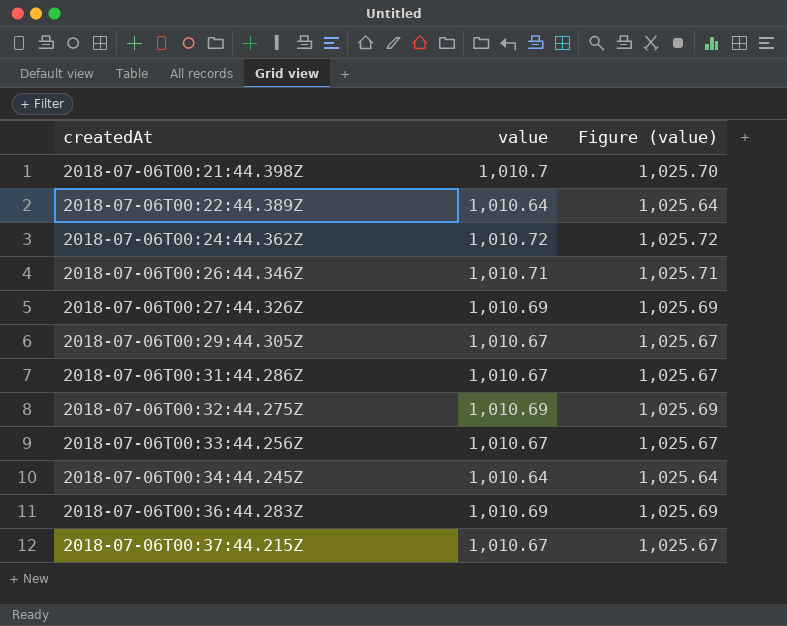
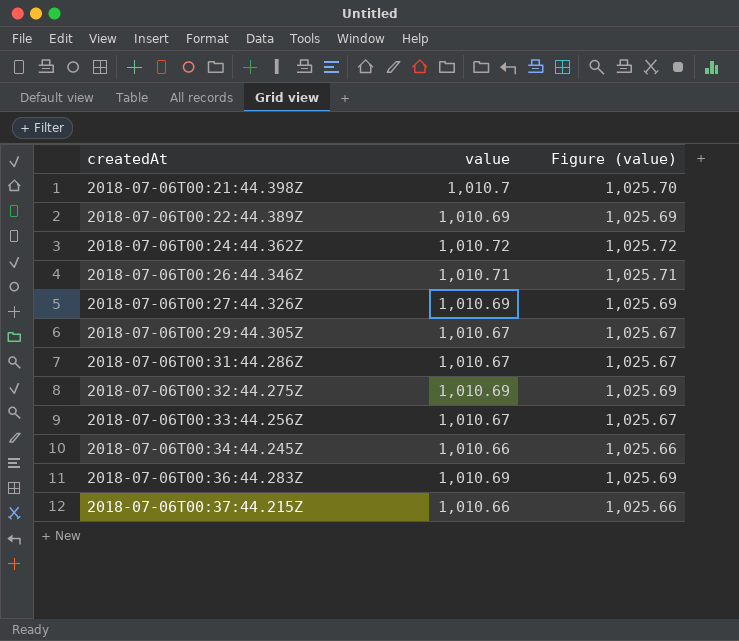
2018-07-06T00:22:44.389Z | value: 1,010.64 -> 1,010.69
2018-07-06T00:22:44.389Z | Figure (value): 1,025.64 -> 1,025.69
2018-07-06T00:34:44.245Z | value: 1,010.64 -> 1,010.66
2018-07-06T00:34:44.245Z | Figure (value): 1,025.64 -> 1,025.66
2018-07-06T00:37:44.215Z | value: 1,010.67 -> 1,010.66
2018-07-06T00:37:44.215Z | Figure (value): 1,025.67 -> 1,025.66

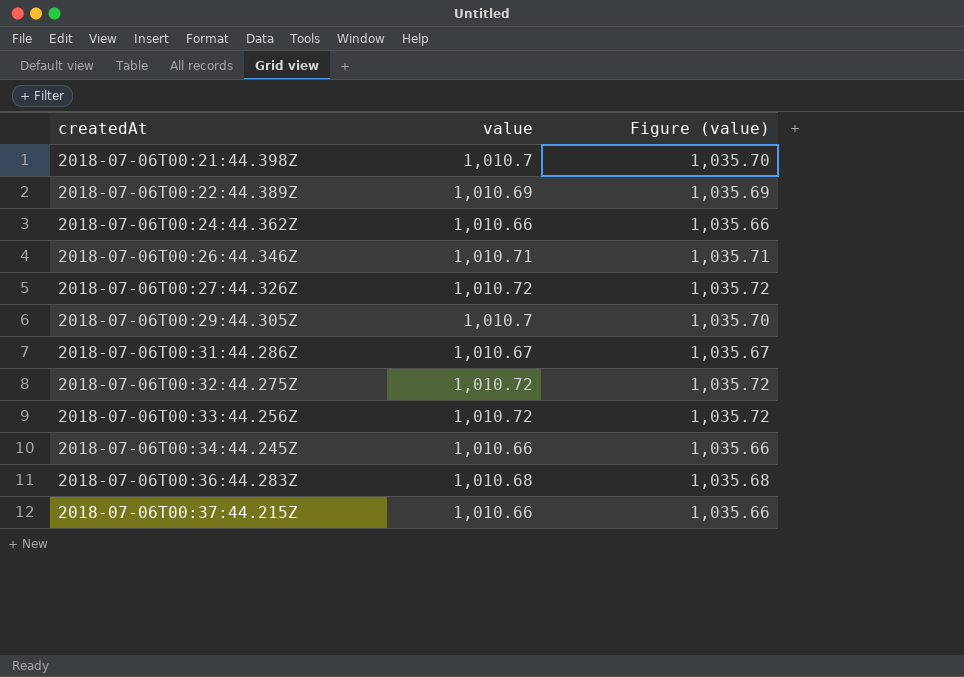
column Figure (value) | formula: [value] + 15 -> [value] + 25
2018-07-06T00:24:44.362Z | value: 1,010.72 -> 1,010.66
2018-07-06T00:27:44.326Z | value: 1,010.69 -> 1,010.72
2018-07-06T00:29:44.305Z | value: 1,010.67 -> 1,010.7
2018-07-06T00:32:44.275Z | value: 1,010.69 -> 1,010.72
2018-07-06T00:33:44.256Z | value: 1,010.67 -> 1,010.72
2018-07-06T00:36:44.283Z | value: 1,010.69 -> 1,010.68

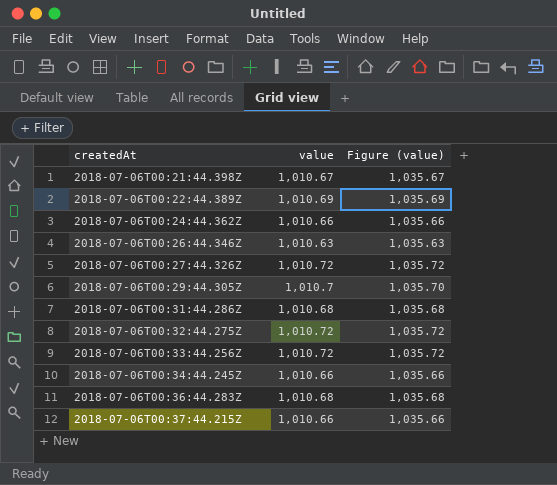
2018-07-06T00:21:44.398Z | value: 1,010.7 -> 1,010.67
2018-07-06T00:21:44.398Z | Figure (value): 1,035.70 -> 1,035.67
2018-07-06T00:26:44.346Z | value: 1,010.71 -> 1,010.63
2018-07-06T00:26:44.346Z | Figure (value): 1,035.71 -> 1,035.63
2018-07-06T00:31:44.286Z | value: 1,010.67 -> 1,010.68
2018-07-06T00:31:44.286Z | Figure (value): 1,035.67 -> 1,035.68

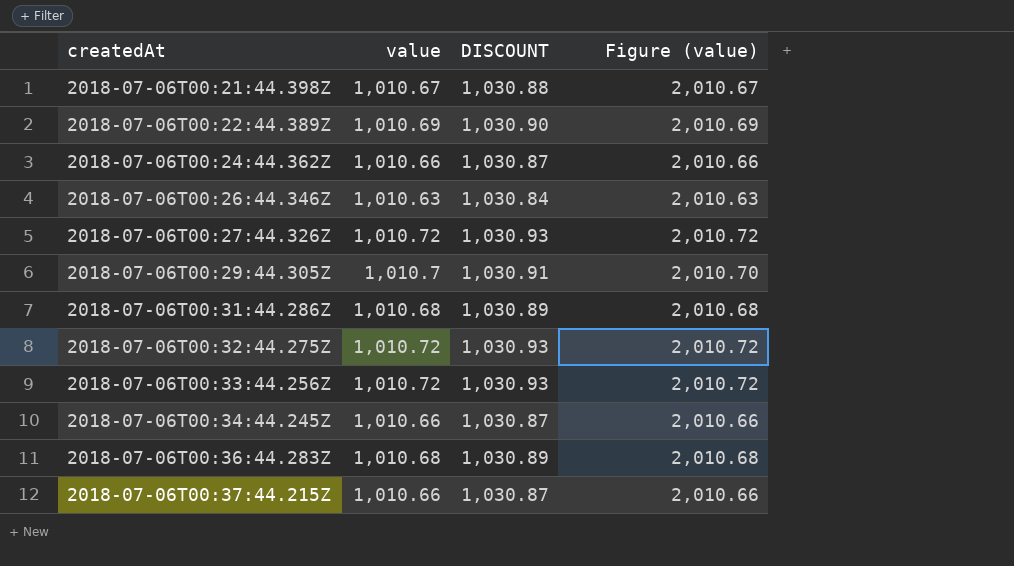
column DISCOUNT | formula: none -> [value] * 1.02
column Figure (value) | formula: [value] + 25 -> [value] + 1000

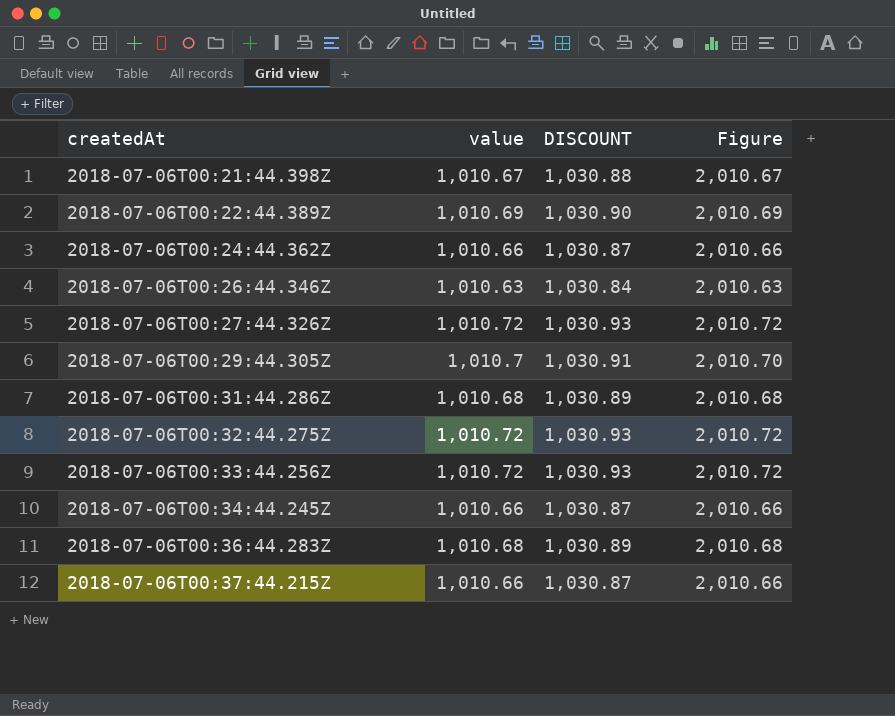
column name: Figure (value) -> Figure

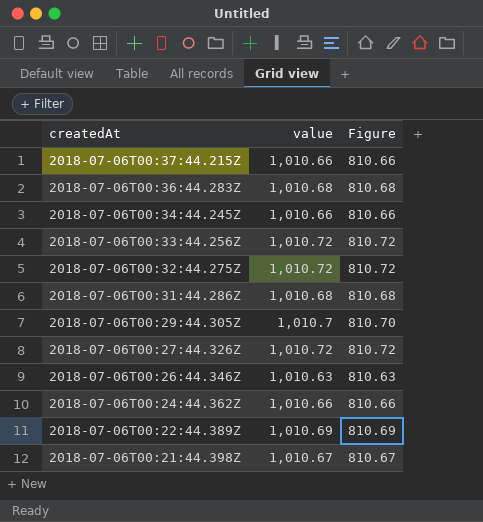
row order: createdAt ascending -> createdAt descending
column DISCOUNT | formula: [value] * 1.02 -> none
column Figure | formula: [value] + 1000 -> [value] - 200

